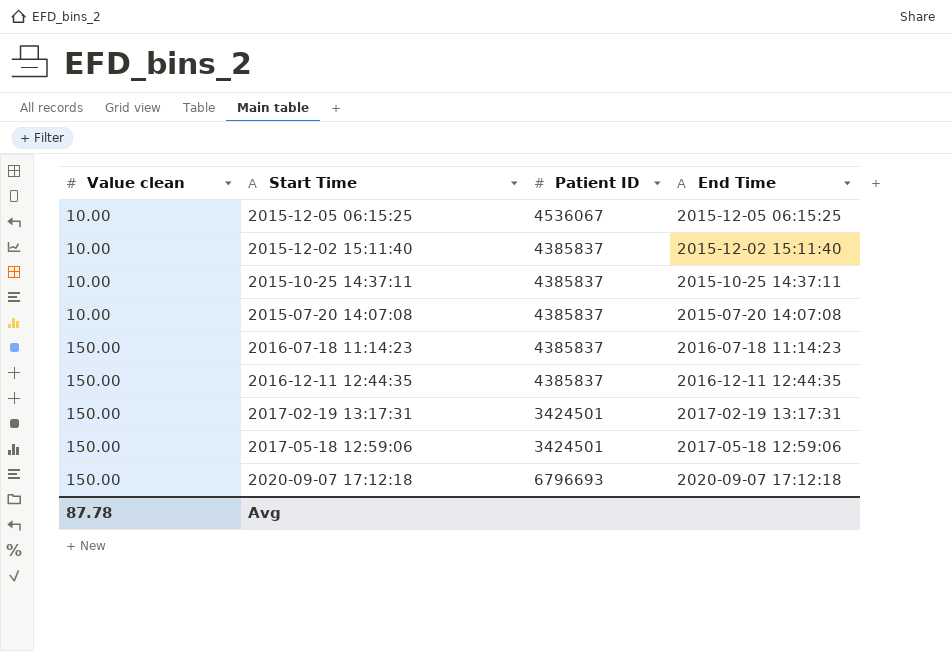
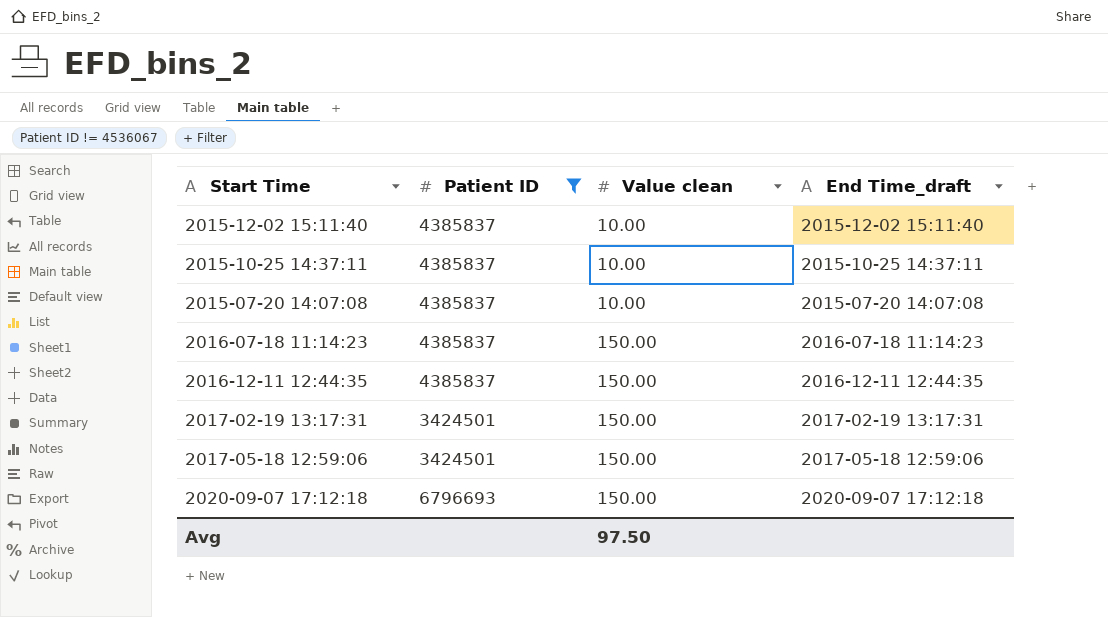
filter: none -> Patient ID != 4536067
column Value clean | position: 1 -> 3
column name: End Time -> End Time_draft
Avg | Value clean: 87.78 -> 97.50

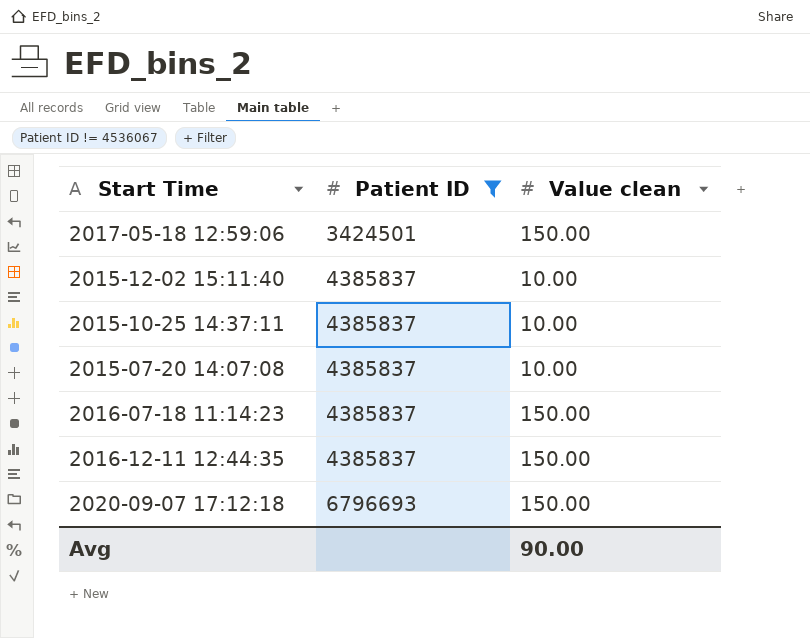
row order: Value clean ascending -> Patient ID ascending
column End Time_draft | position: 4 -> none
row 2017-02-19 13:17:31: 3424501 | 150.00 | 2017-02-19 13:17:31 -> none
Avg | Value clean: 97.50 -> 90.00

